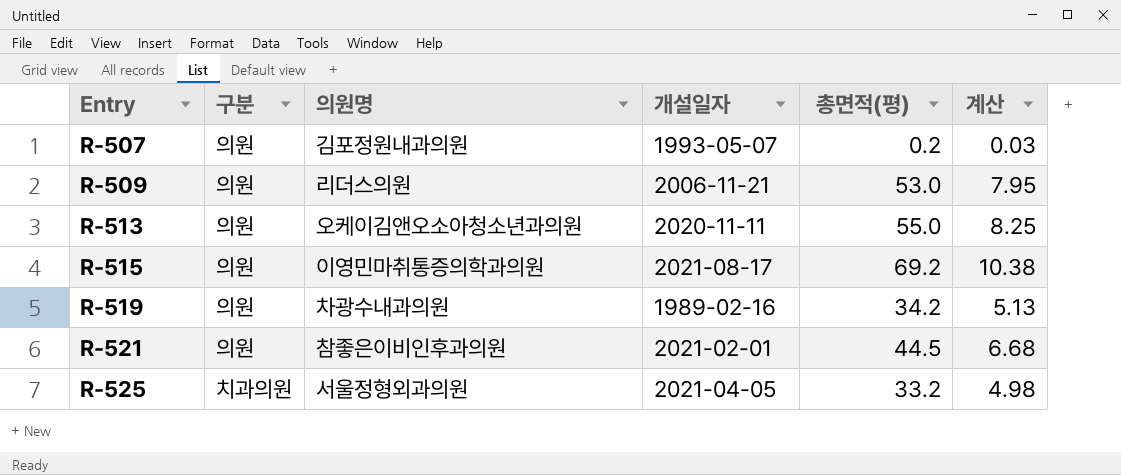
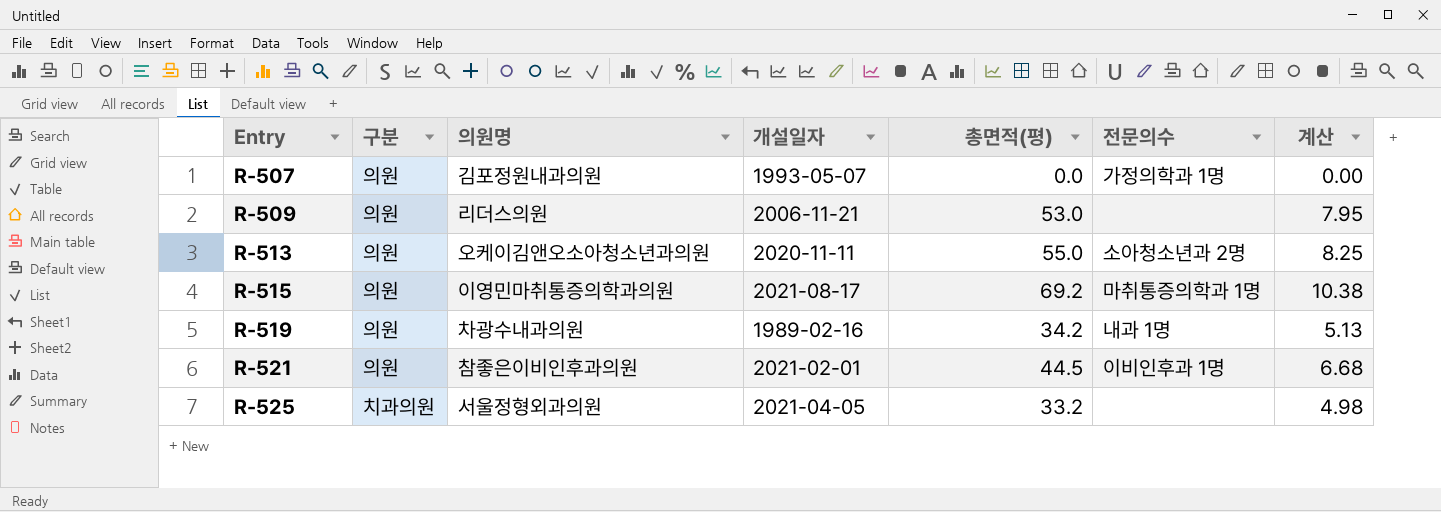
column 전문의수 | position: none -> 6
R-507 | 총면적(평): 0.2 -> 0.0
R-507 | 계산: 0.03 -> 0.00

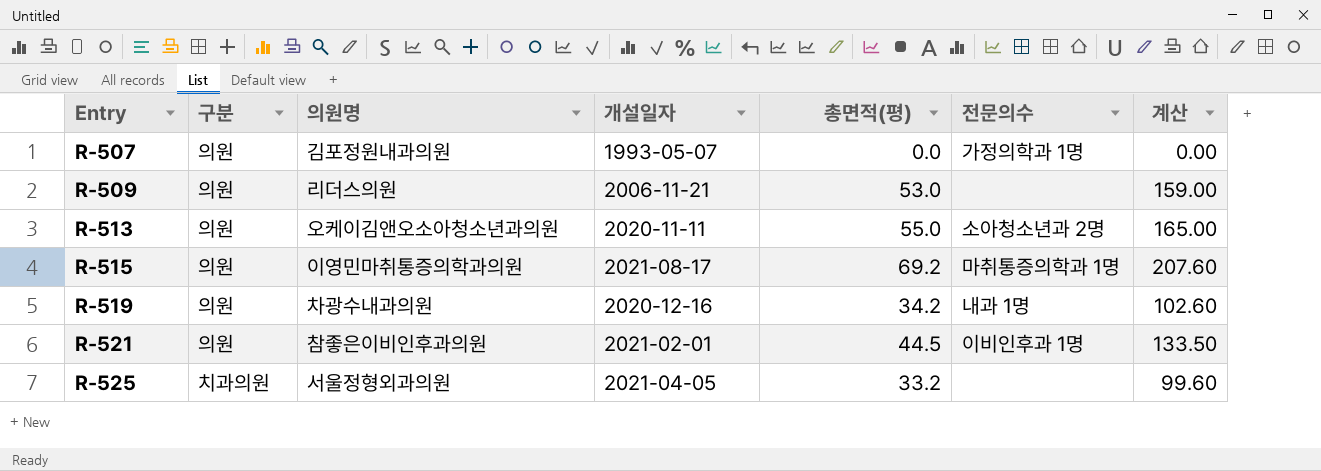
column 계산 | formula: [총면적(평)] * 0.15 -> [총면적(평)] * 3
R-519 | 개설일자: 1989-02-16 -> 2020-12-16

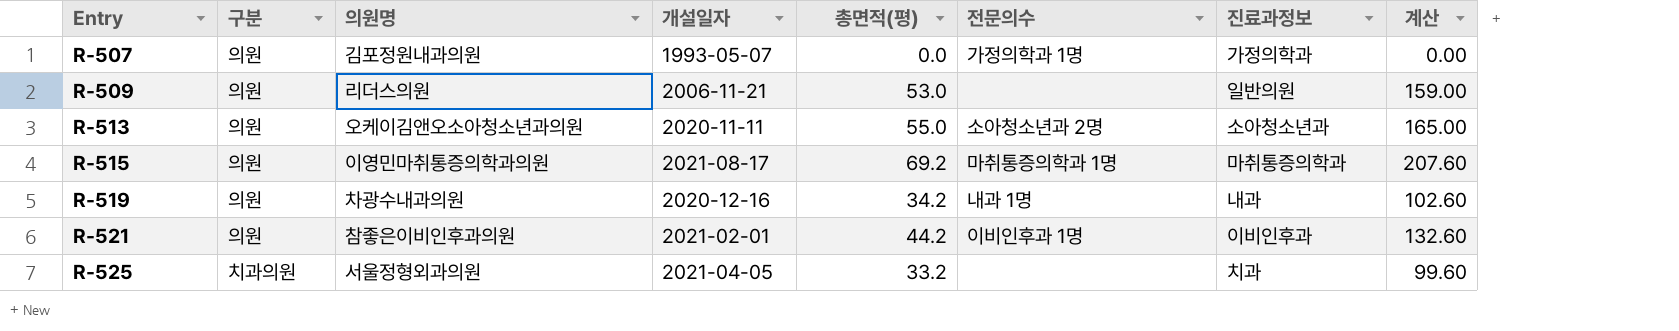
column 진료과정보 | position: none -> 7
R-521 | 총면적(평): 44.5 -> 44.2
R-521 | 계산: 133.50 -> 132.60

